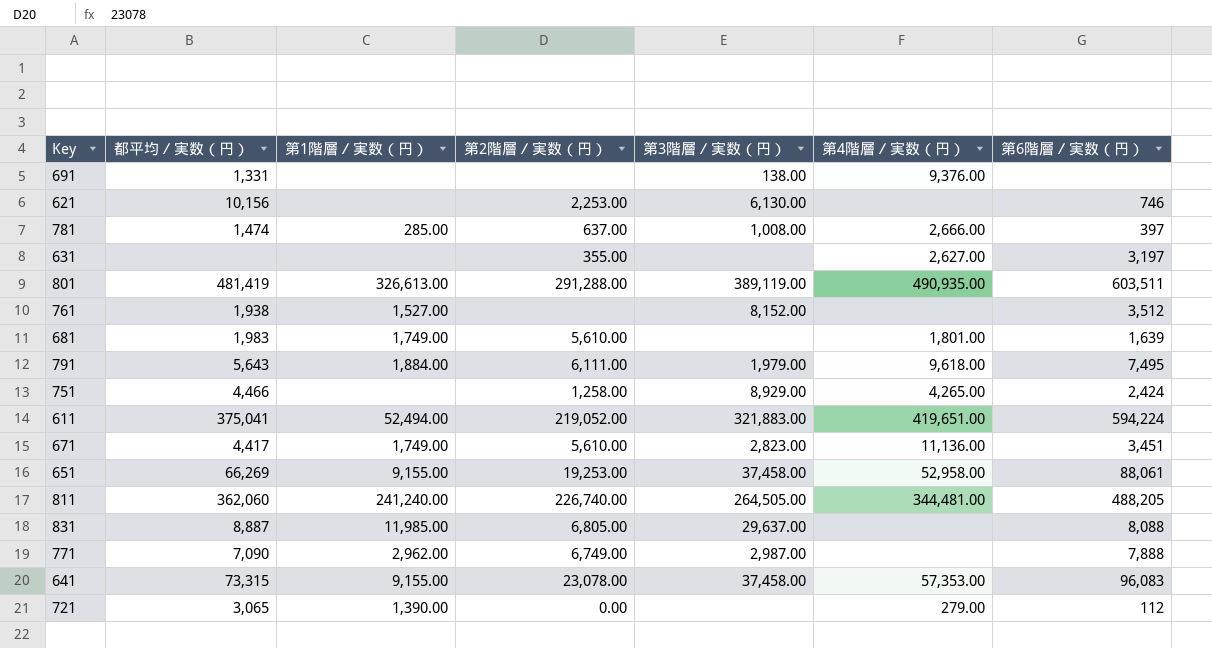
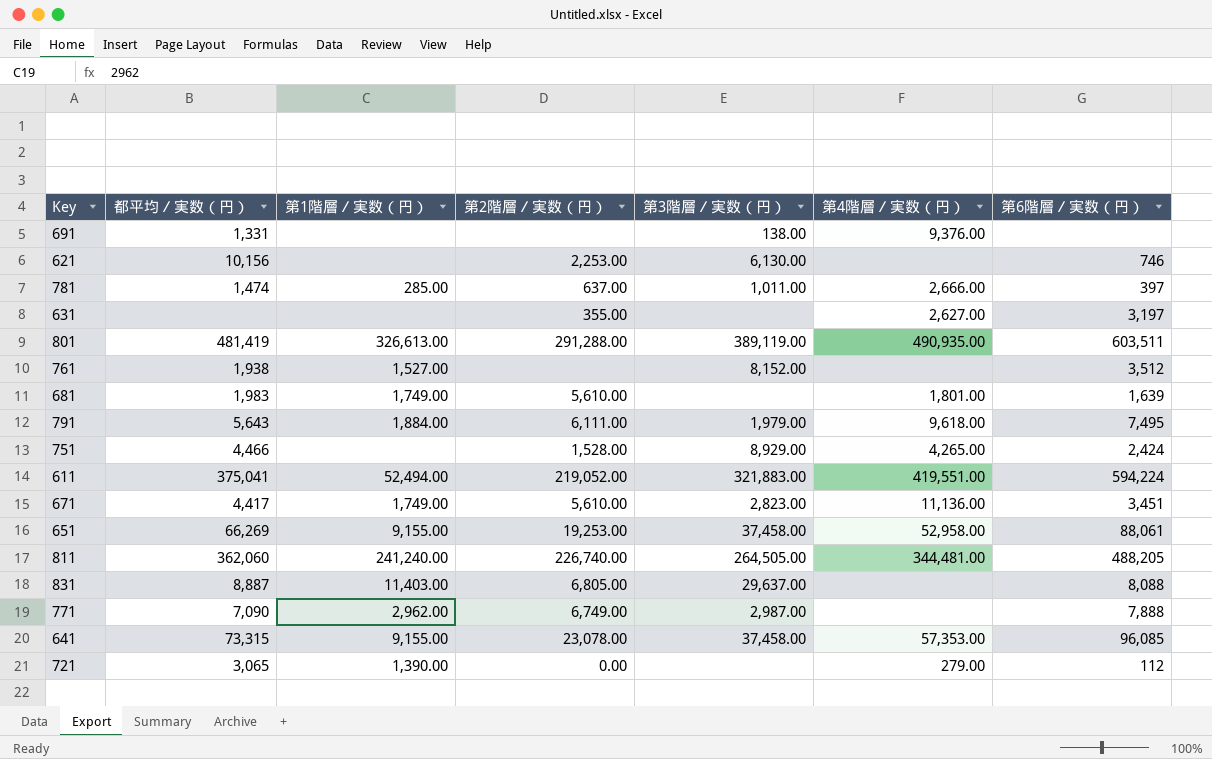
781 | 第3階層／実数（円）: 1,008.00 -> 1,011.00
751 | 第2階層／実数（円）: 1,258.00 -> 1,528.00
611 | 第4階層／実数（円）: 419,651.00 -> 419,551.00
831 | 第1階層／実数（円）: 11,985.00 -> 11,403.00
641 | 第6階層／実数（円）: 96,083 -> 96,085

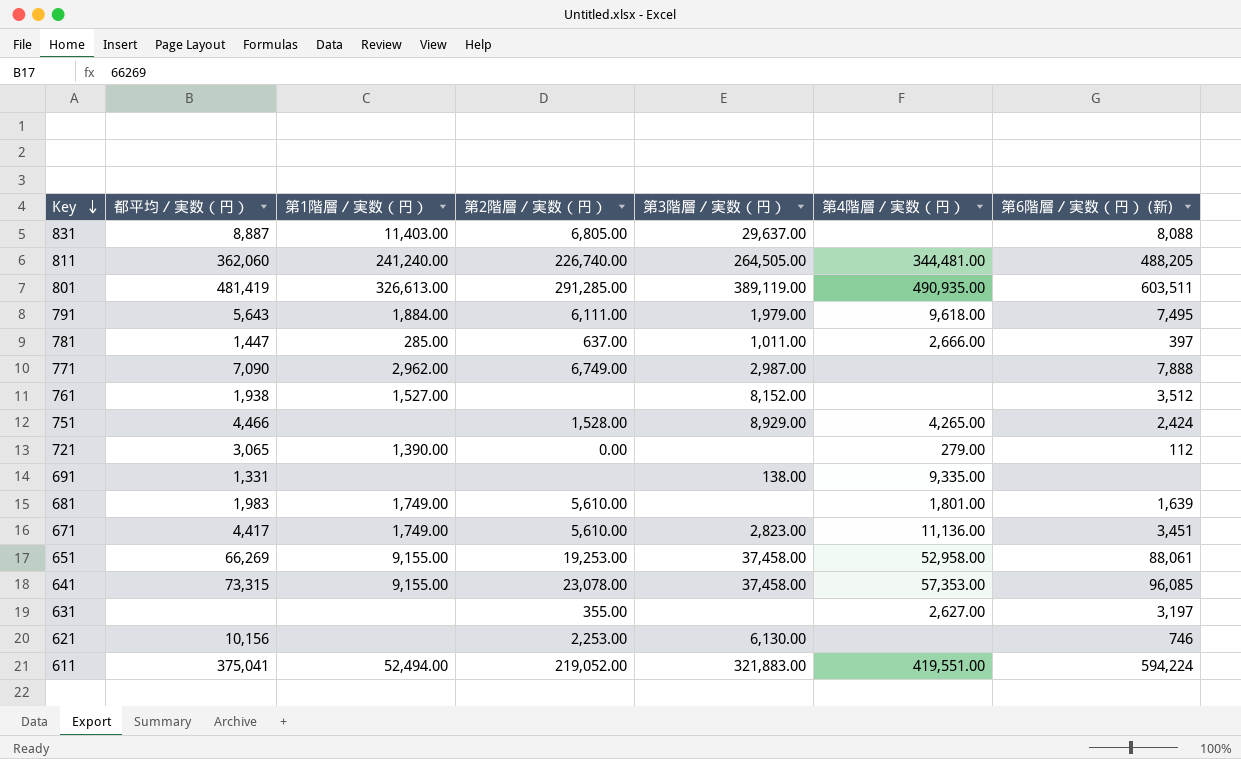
row order: none -> Key descending
column name: 第6階層／実数（円） -> 第6階層／実数（円） (新)
801 | 第2階層／実数（円）: 291,288.00 -> 291,285.00
781 | 都平均／実数（円）: 1,474 -> 1,447
691 | 第4階層／実数（円）: 9,376.00 -> 9,335.00

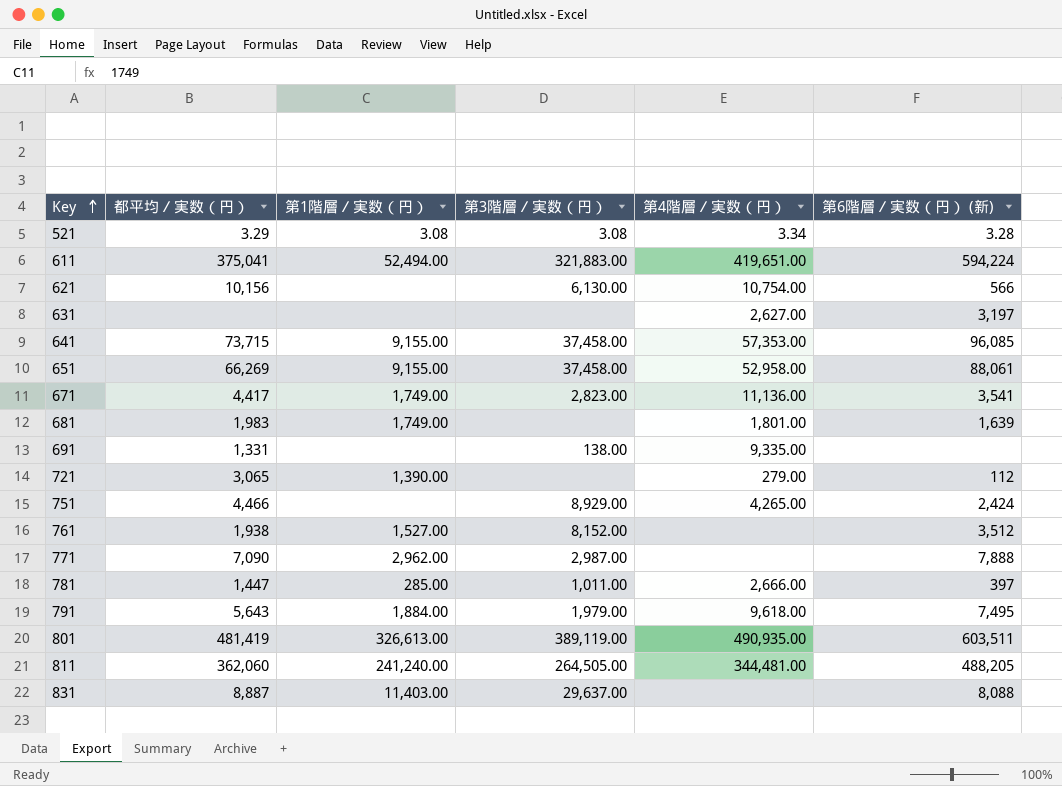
row order: Key descending -> Key ascending
column 第2階層／実数（円） | position: 4 -> none
row 521: none -> 3.29 | 3.08 | 3.08 | 3.34 | 3.28
611 | 第4階層／実数（円）: 419,551.00 -> 419,651.00
621 | 第4階層／実数（円）: none -> 10,754.00
621 | 第6階層／実数（円） (新): 746 -> 566
641 | 都平均／実数（円）: 73,315 -> 73,715
671 | 第6階層／実数（円） (新): 3,451 -> 3,541

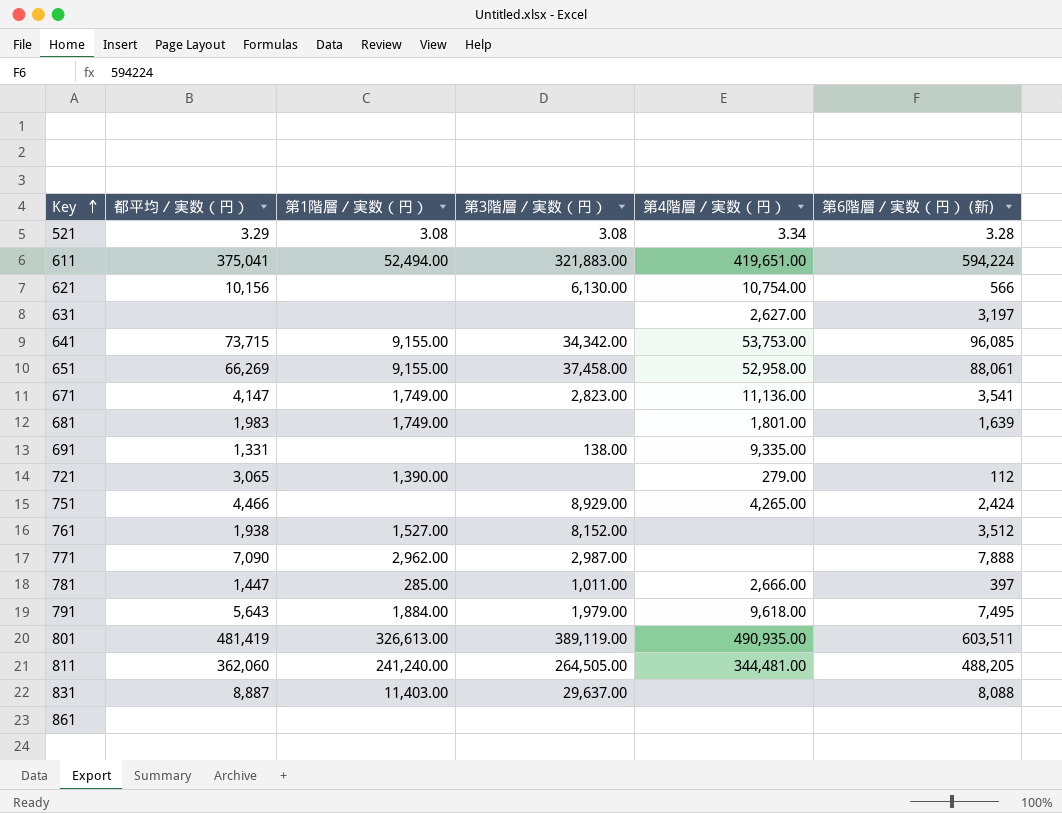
641 | 第3階層／実数（円）: 37,458.00 -> 34,342.00
641 | 第4階層／実数（円）: 57,353.00 -> 53,753.00
671 | 都平均／実数（円）: 4,417 -> 4,147
row 861: none -> none | none | none | none | none

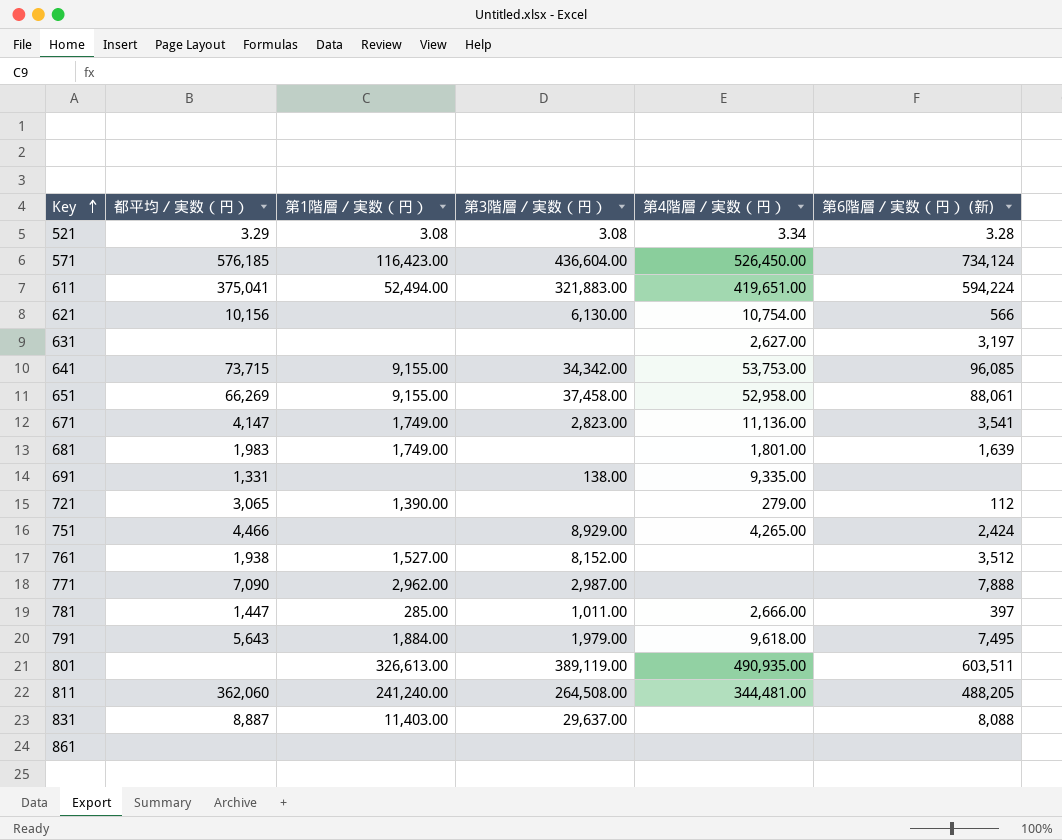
row 571: none -> 576,185 | 116,423.00 | 436,604.00 | 526,450.00 | 734,124
801 | 都平均／実数（円）: 481,419 -> none
811 | 第3階層／実数（円）: 264,505.00 -> 264,508.00

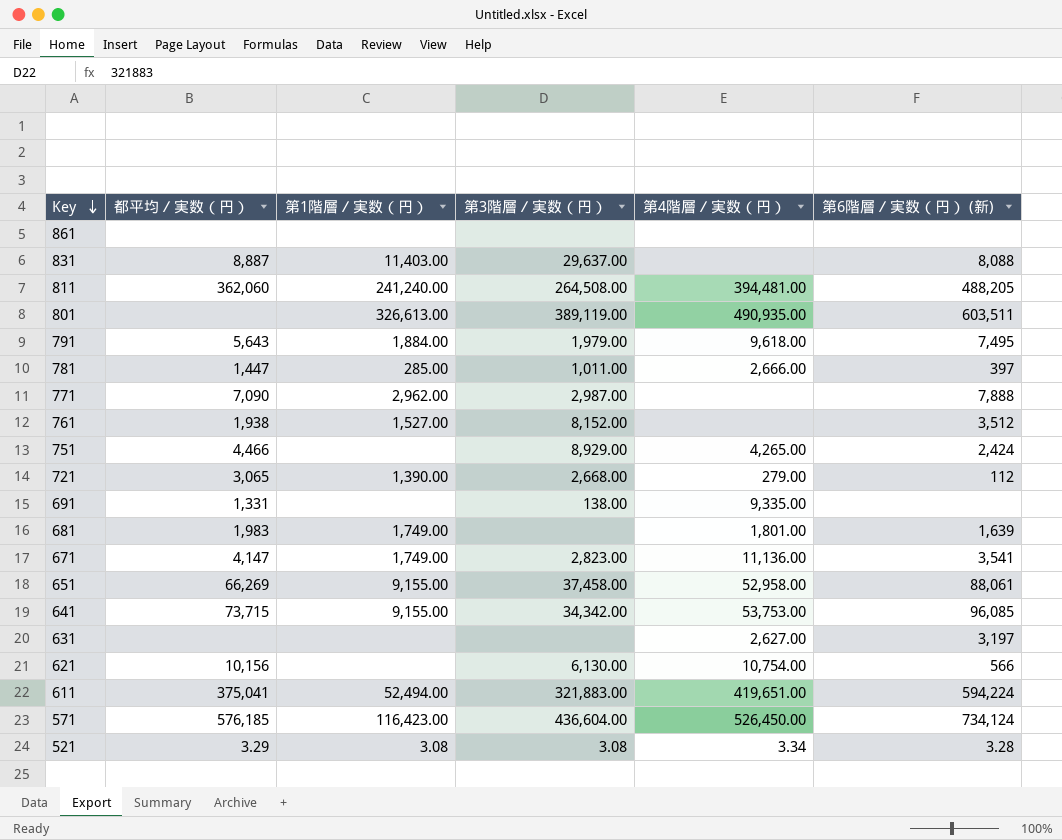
row order: Key ascending -> Key descending
811 | 第4階層／実数（円）: 344,481.00 -> 394,481.00
721 | 第3階層／実数（円）: none -> 2,668.00

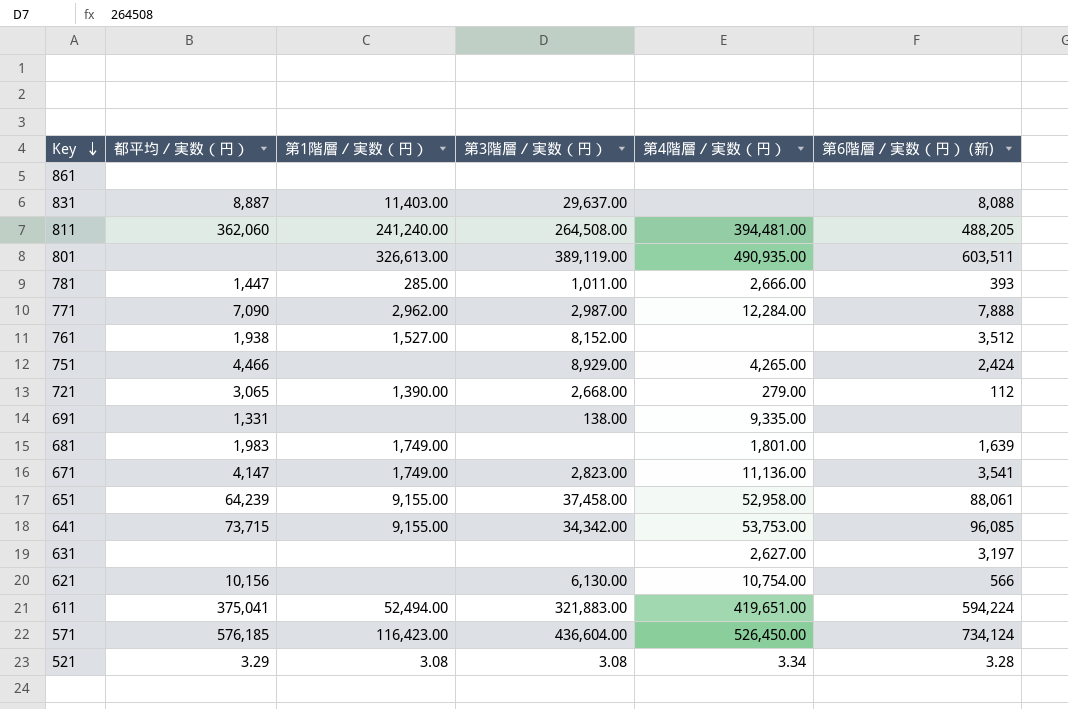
row 791: 5,643 | 1,884.00 | 1,979.00 | 9,618.00 | 7,495 -> none
781 | 第6階層／実数（円） (新): 397 -> 393
771 | 第4階層／実数（円）: none -> 12,284.00
651 | 都平均／実数（円）: 66,269 -> 64,239

